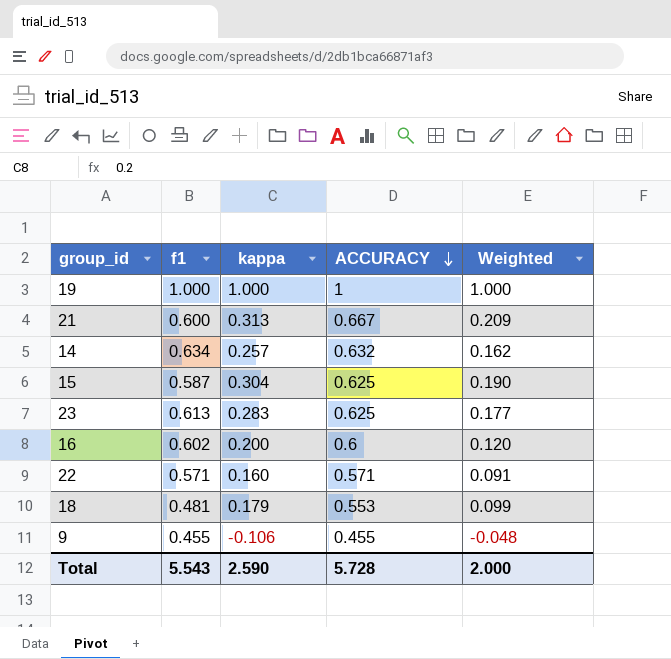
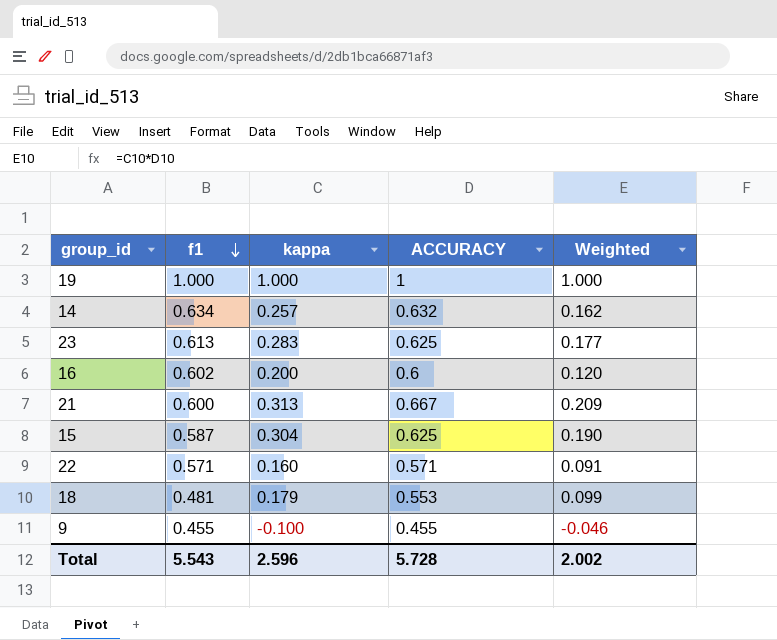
row order: ACCURACY descending -> f1 descending
9 | kappa: -0.106 -> -0.100
9 | Weighted: -0.048 -> -0.046
Total | kappa: 2.590 -> 2.596
Total | Weighted: 2.000 -> 2.002

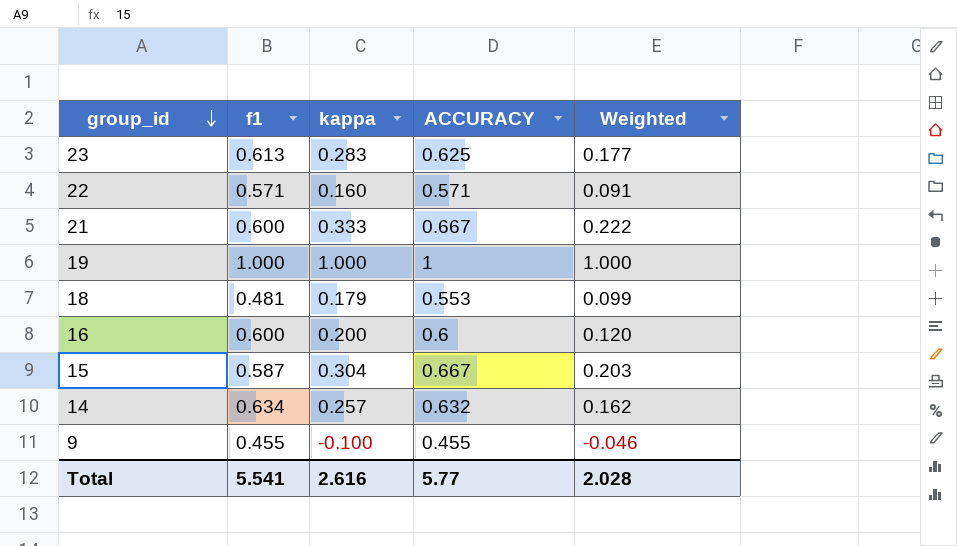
row order: f1 descending -> group_id descending
21 | kappa: 0.313 -> 0.333
21 | Weighted: 0.209 -> 0.222
16 | f1: 0.602 -> 0.600
15 | ACCURACY: 0.625 -> 0.667
15 | Weighted: 0.190 -> 0.203
Total | f1: 5.543 -> 5.541
Total | kappa: 2.596 -> 2.616
Total | ACCURACY: 5.728 -> 5.77
Total | Weighted: 2.002 -> 2.028

